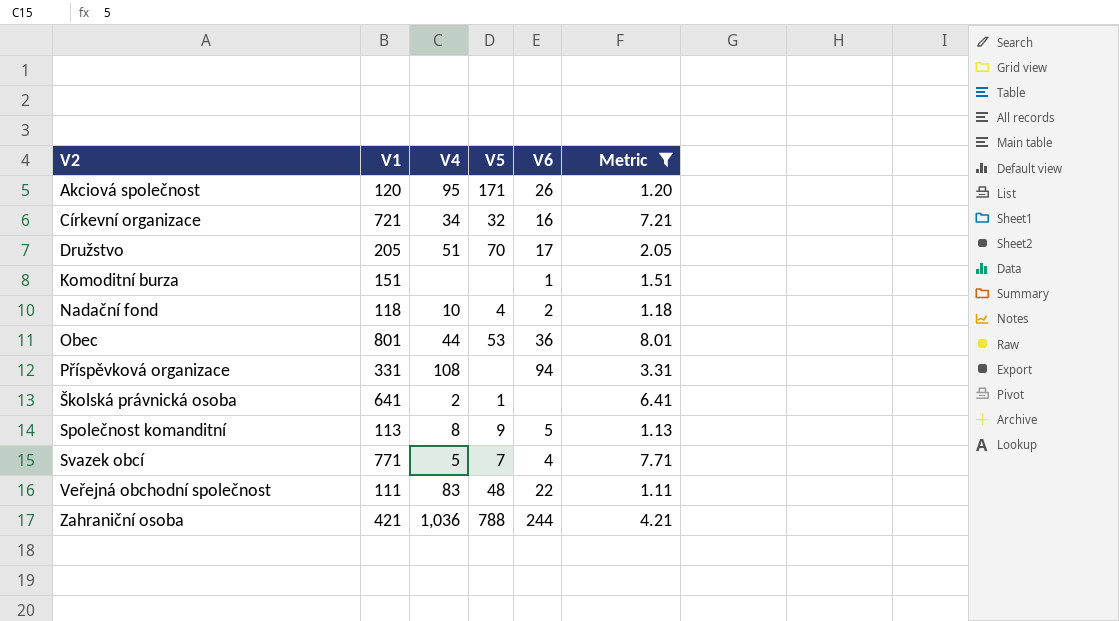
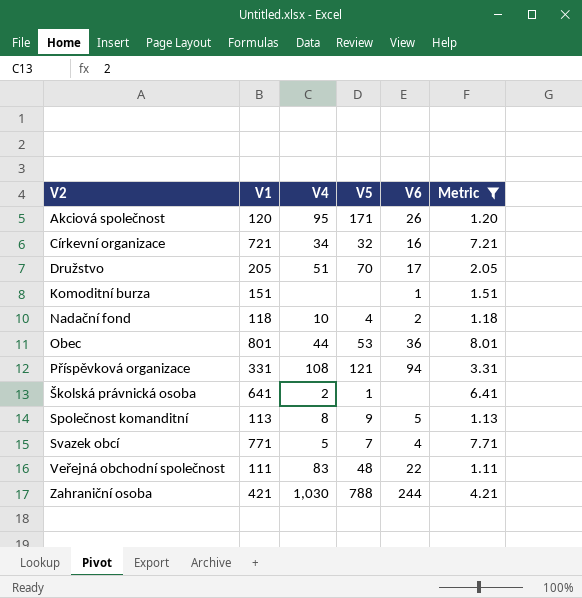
Příspěvková organizace | V5: none -> 121
Zahraniční osoba | V4: 1,036 -> 1,030

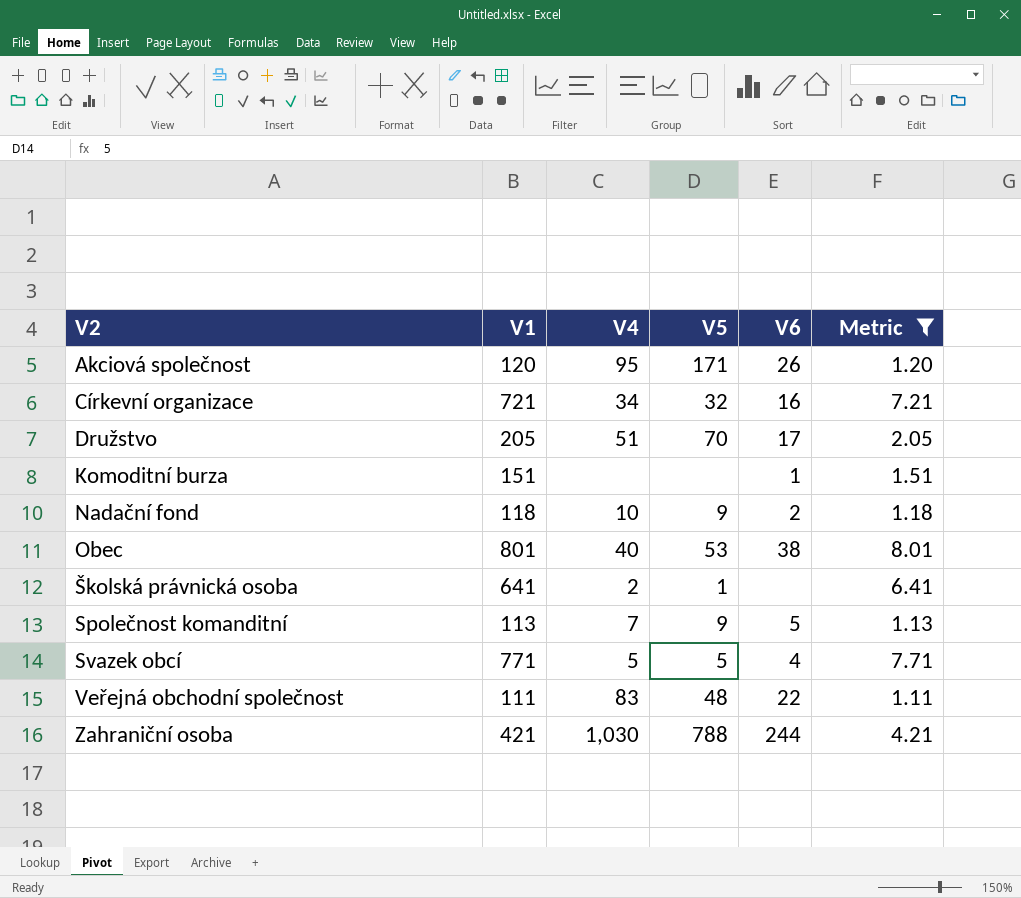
row Příspěvková organizace: 331 | 108 | 121 | 94 | 3.31 -> none
Nadační fond | V5: 4 -> 9
Obec | V4: 44 -> 40
Obec | V6: 36 -> 38
Společnost komanditní | V4: 8 -> 7
Svazek obcí | V5: 7 -> 5

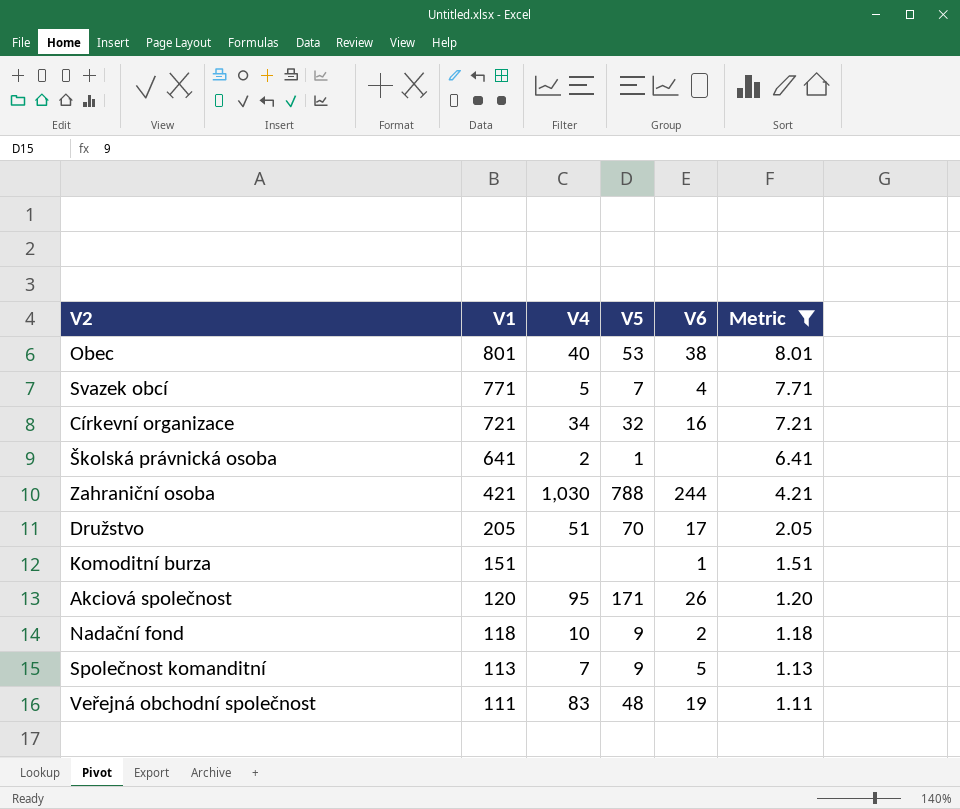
row order: V2 ascending -> V1 descending
Svazek obcí | V5: 5 -> 7
Veřejná obchodní společnost | V6: 22 -> 19

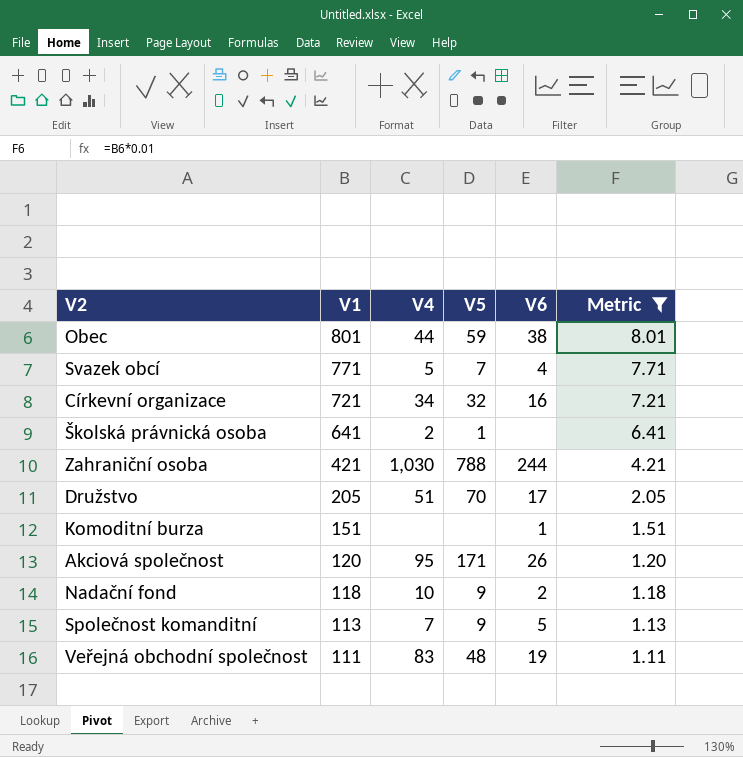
Obec | V4: 40 -> 44
Obec | V5: 53 -> 59

